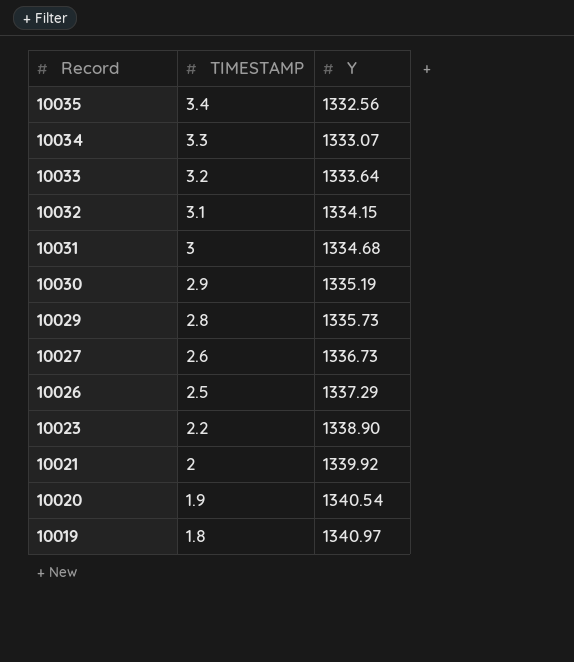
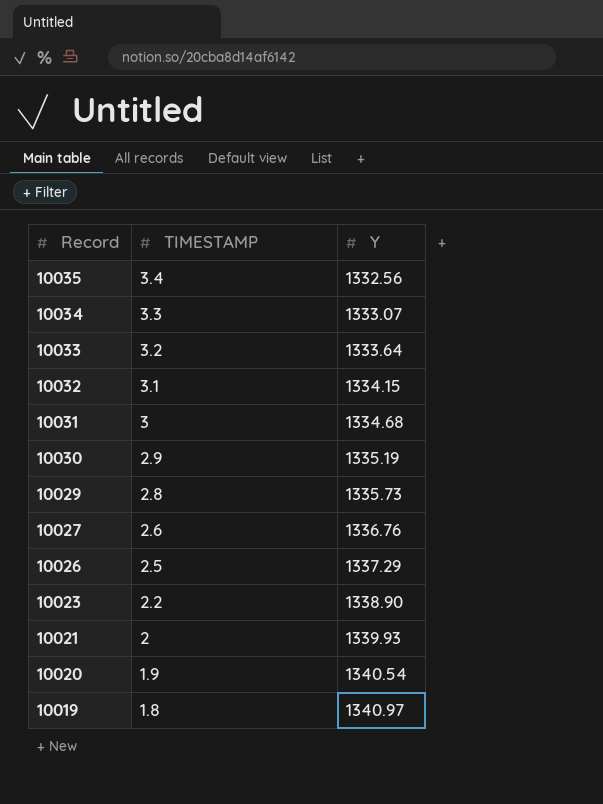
10027 | Y: 1336.73 -> 1336.76
10021 | Y: 1339.92 -> 1339.93

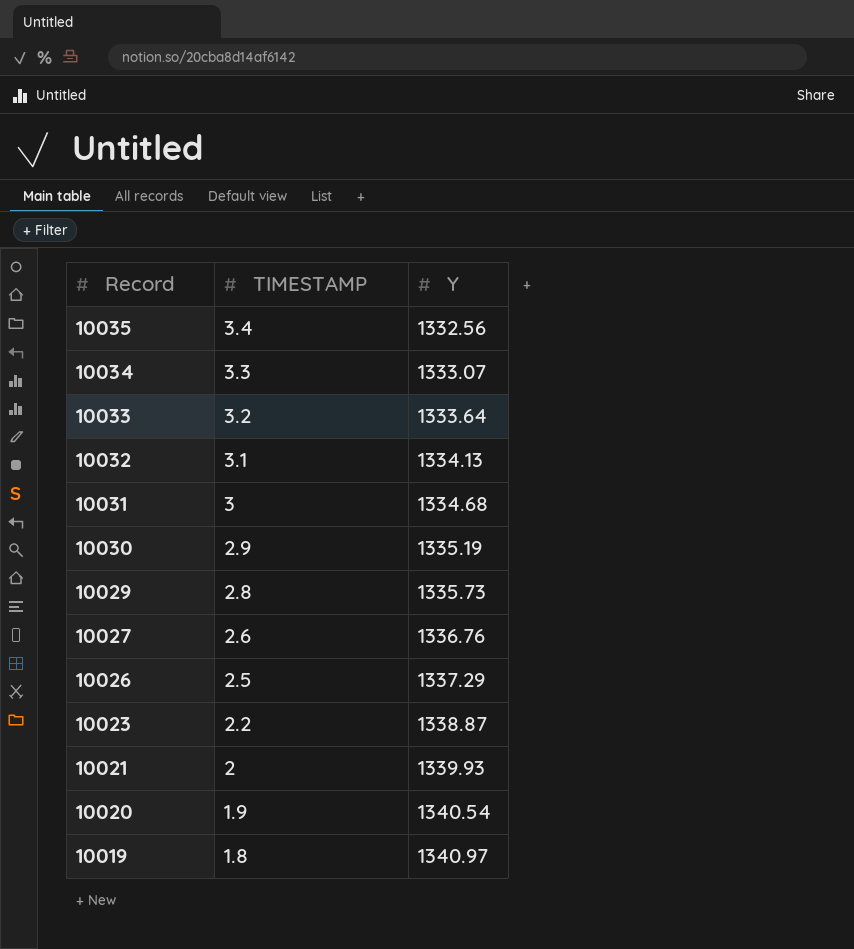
10032 | Y: 1334.15 -> 1334.13
10023 | Y: 1338.90 -> 1338.87

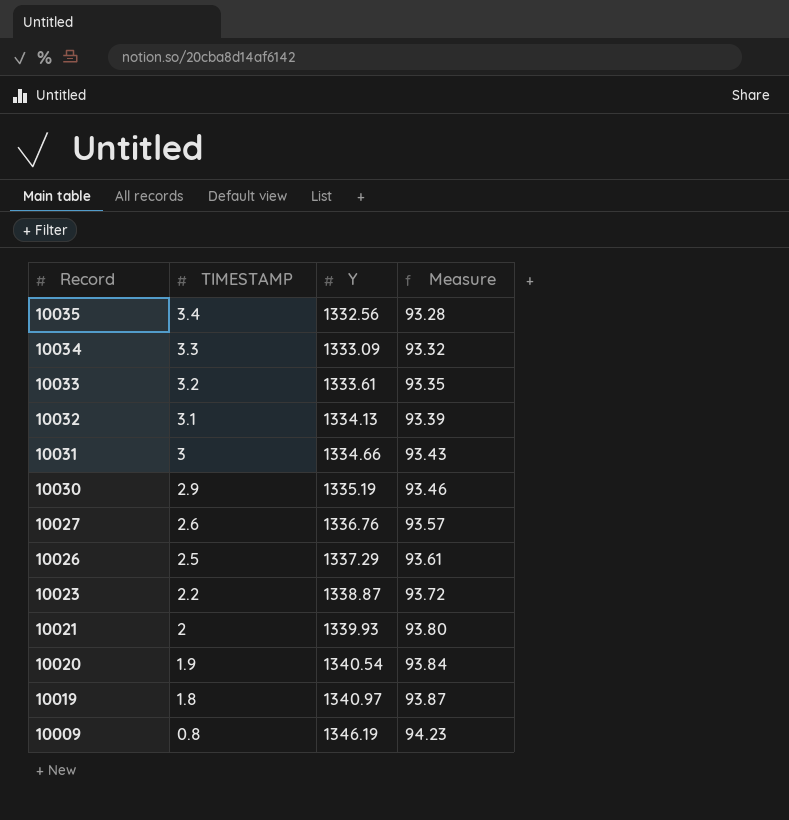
column Measure | formula: none -> [Y] * 0.07
row 10029: 2.8 | 1335.73 -> none
10034 | Y: 1333.07 -> 1333.09
10033 | Y: 1333.64 -> 1333.61
10031 | Y: 1334.68 -> 1334.66
row 10009: none -> 0.8 | 1346.19 | 94.23

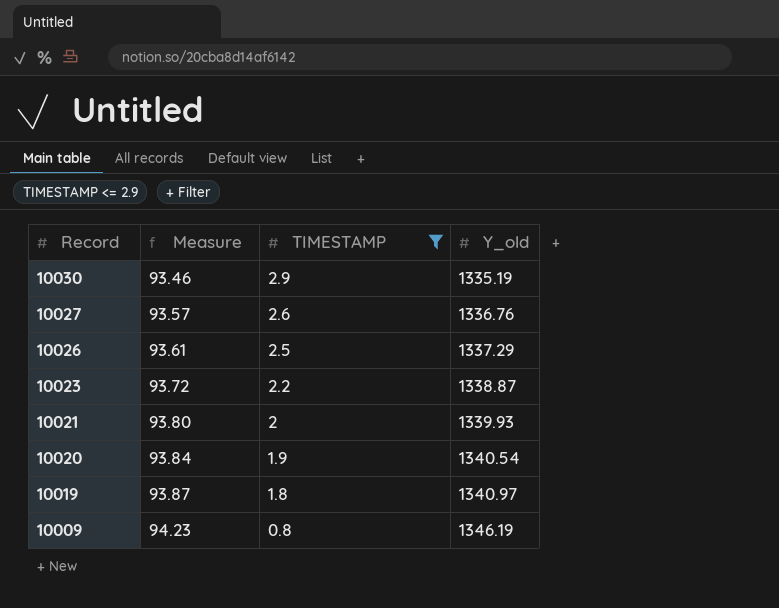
filter: none -> TIMESTAMP <= 2.9
column Measure | position: 4 -> 2
column name: Y -> Y_old

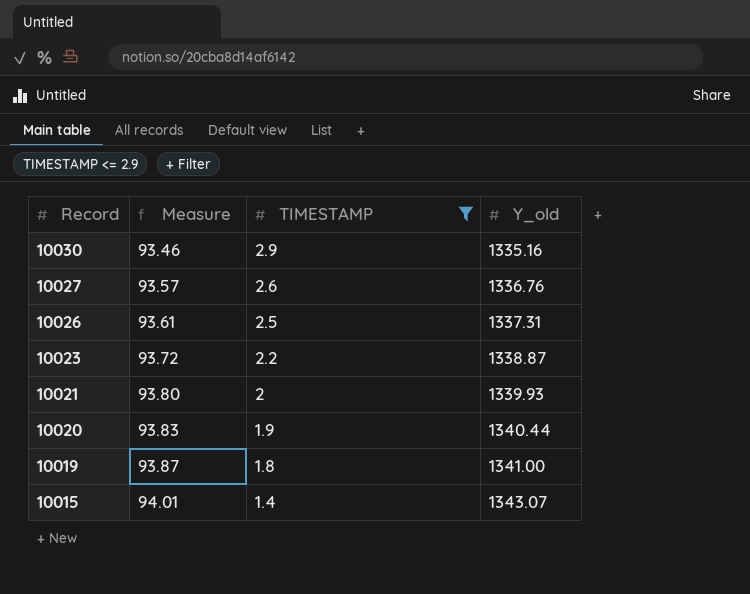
row 10009: 94.23 | 0.8 | 1346.19 -> none
10030 | Y_old: 1335.19 -> 1335.16
10026 | Y_old: 1337.29 -> 1337.31
10020 | Measure: 93.84 -> 93.83
10020 | Y_old: 1340.54 -> 1340.44
10019 | Y_old: 1340.97 -> 1341.00
row 10015: none -> 94.01 | 1.4 | 1343.07

